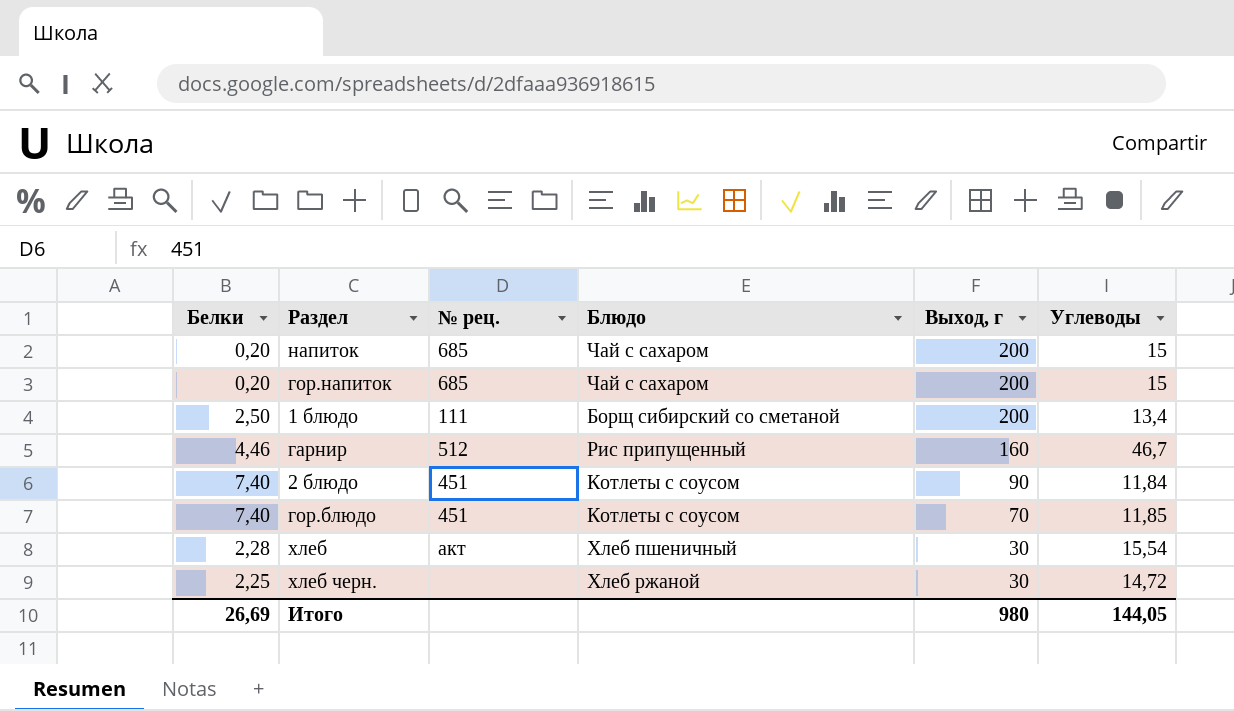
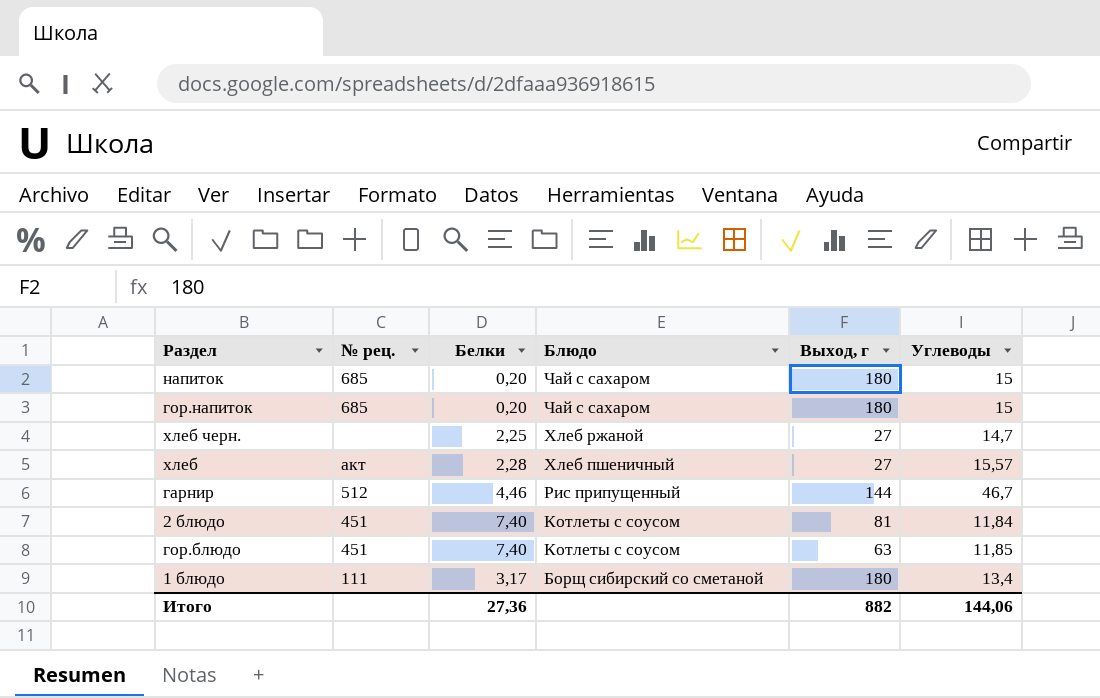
row order: Выход, г descending -> Блюдо descending
column Белки | position: 1 -> 3
напиток | Выход, г: 200 -> 180
гор.напиток | Выход, г: 200 -> 180
хлеб черн. | Выход, г: 30 -> 27
хлеб черн. | Углеводы: 14,72 -> 14,7
хлеб | Выход, г: 30 -> 27
хлеб | Углеводы: 15,54 -> 15,57
гарнир | Выход, г: 160 -> 144
2 блюдо | Выход, г: 90 -> 81
гор.блюдо | Выход, г: 70 -> 63
1 блюдо | Белки: 2,50 -> 3,17
1 блюдо | Выход, г: 200 -> 180
Итого | Белки: 26,69 -> 27,36
Итого | Выход, г: 980 -> 882
Итого | Углеводы: 144,05 -> 144,06

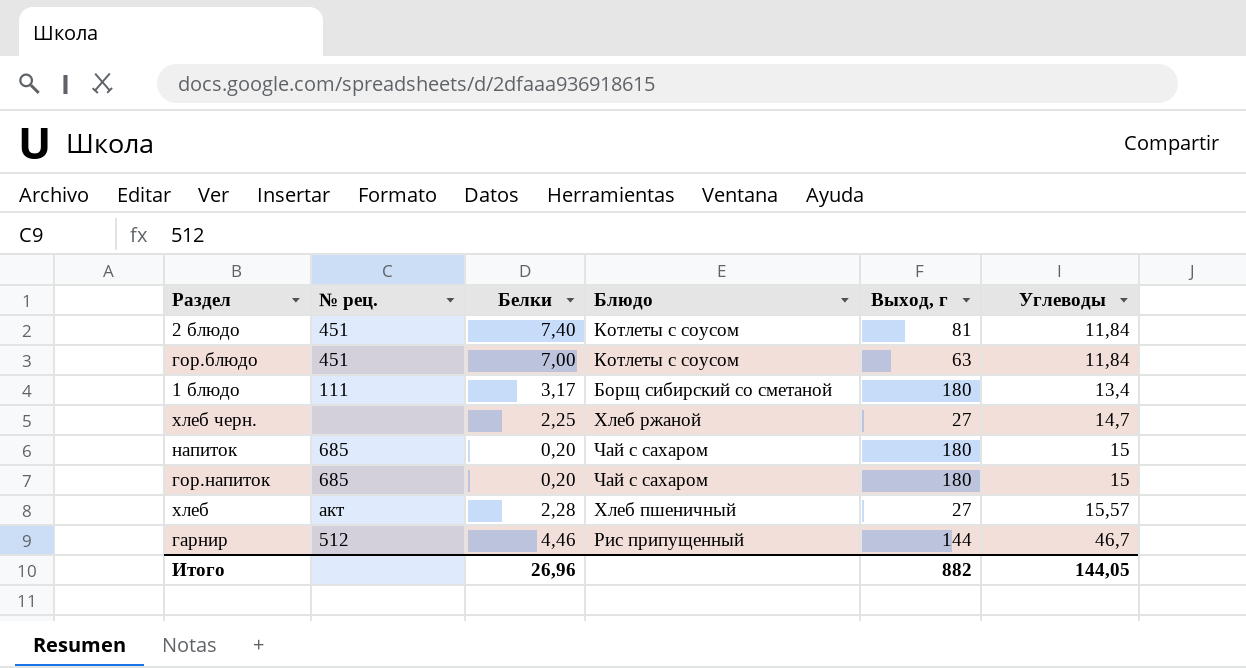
row order: Блюдо descending -> Углеводы ascending
гор.блюдо | Белки: 7,40 -> 7,00
гор.блюдо | Углеводы: 11,85 -> 11,84
Итого | Белки: 27,36 -> 26,96
Итого | Углеводы: 144,06 -> 144,05

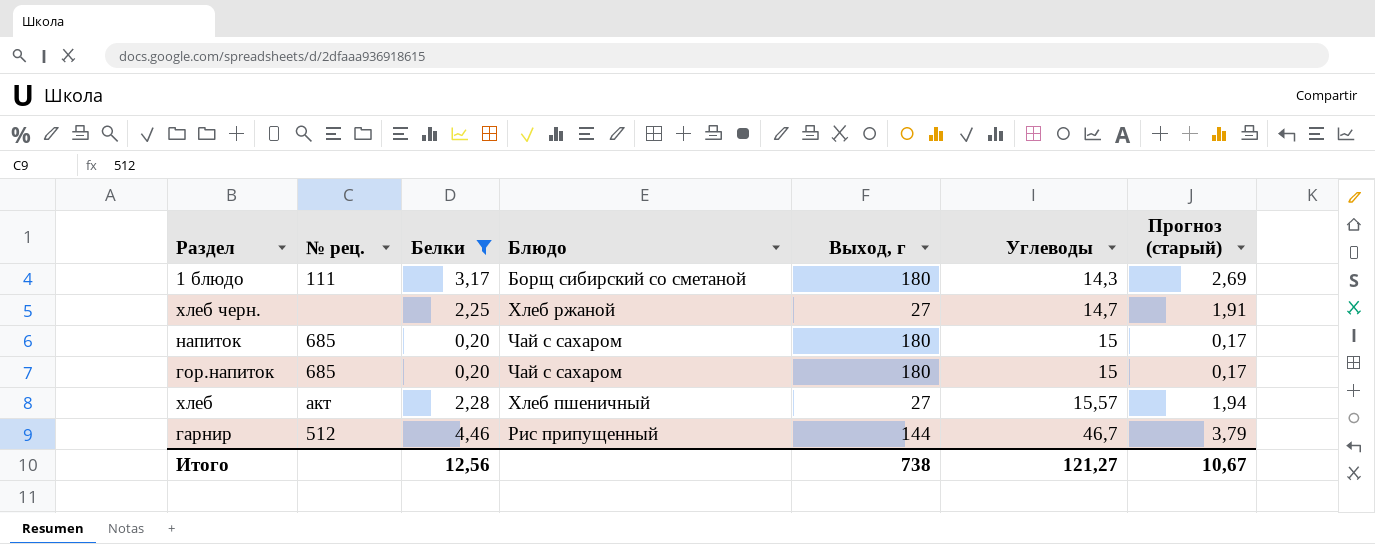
filter: none -> Белки <= 4,46
column Прогноз (старый) | formula: none -> [Белки] * 0,85
1 блюдо | Углеводы: 13,4 -> 14,3
Итого | Белки: 26,96 -> 12,56
Итого | Выход, г: 882 -> 738
Итого | Углеводы: 144,05 -> 121,27

